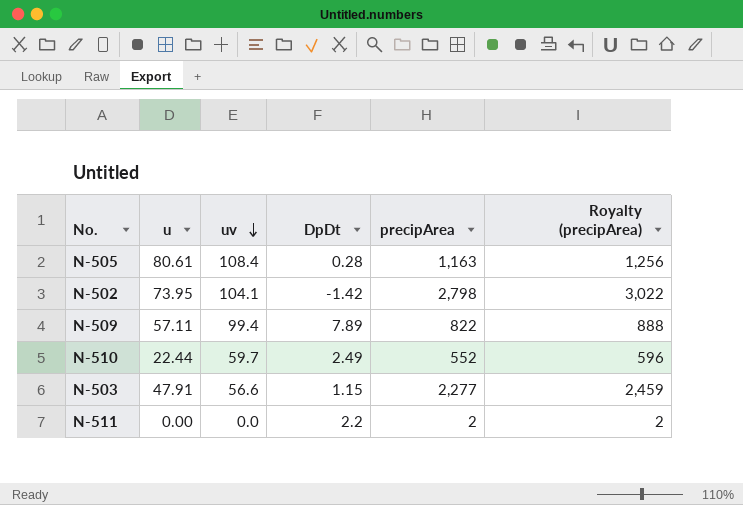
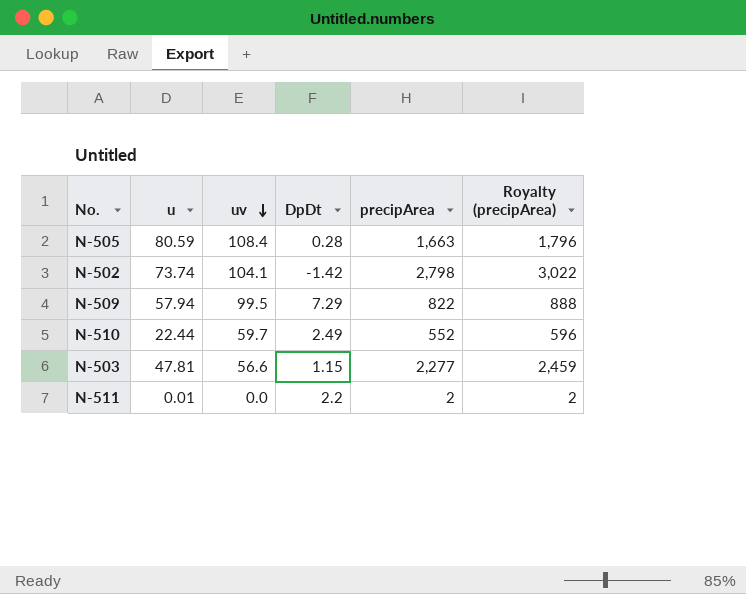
N-505 | u: 80.61 -> 80.59
N-505 | precipArea: 1,163 -> 1,663
N-505 | Royalty (precipArea): 1,256 -> 1,796
N-502 | u: 73.95 -> 73.74
N-509 | u: 57.11 -> 57.94
N-509 | uv: 99.4 -> 99.5
N-509 | DpDt: 7.89 -> 7.29
N-503 | u: 47.91 -> 47.81
N-511 | u: 0.00 -> 0.01

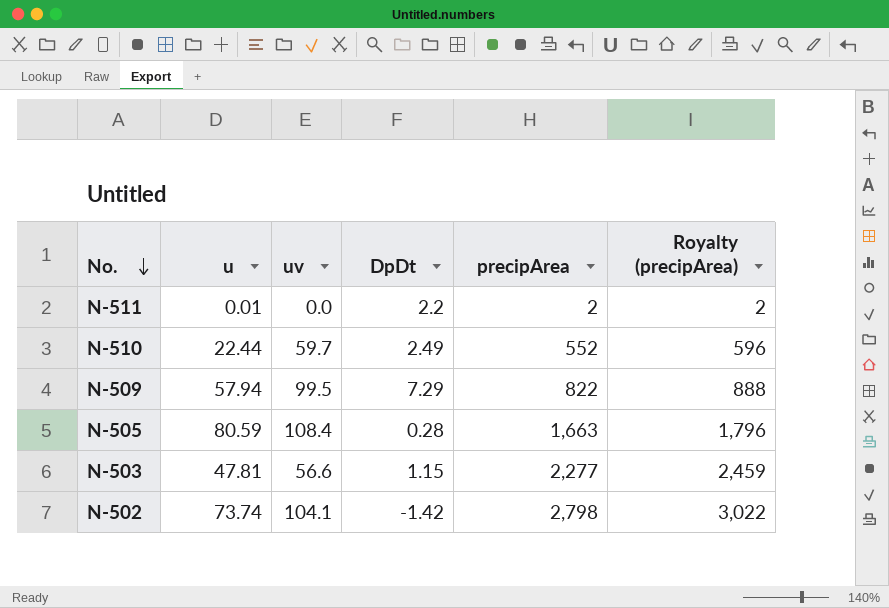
row order: uv descending -> No. descending

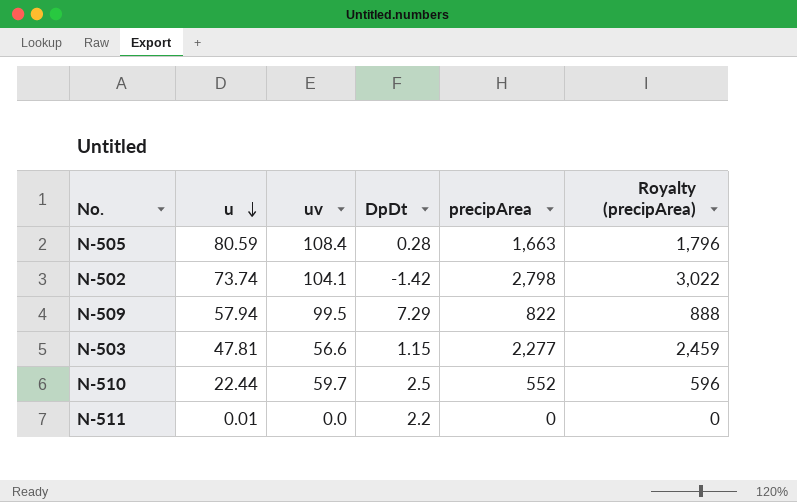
row order: No. descending -> u descending
N-510 | DpDt: 2.49 -> 2.5
N-511 | precipArea: 2 -> 0
N-511 | Royalty (precipArea): 2 -> 0

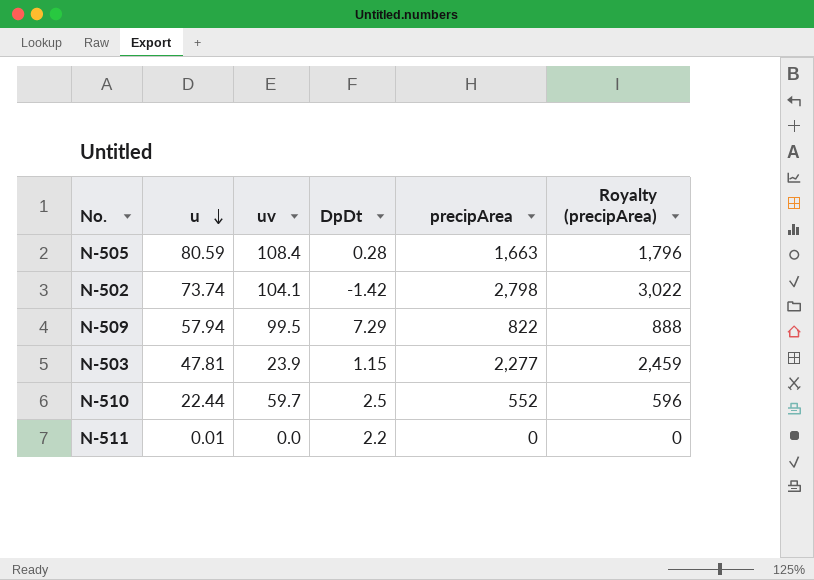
N-503 | uv: 56.6 -> 23.9

